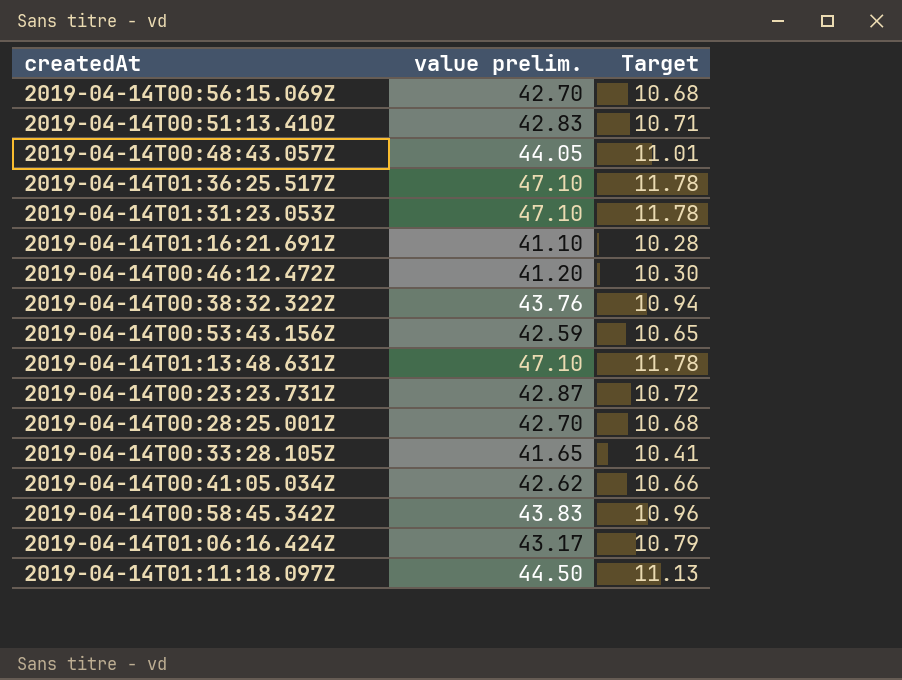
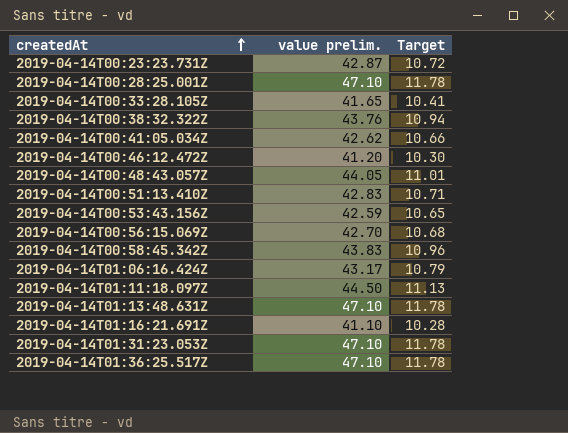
row order: none -> createdAt ascending
2019-04-14T00:28:25.001Z | value prelim.: 42.70 -> 47.10
2019-04-14T00:28:25.001Z | Target: 10.68 -> 11.78

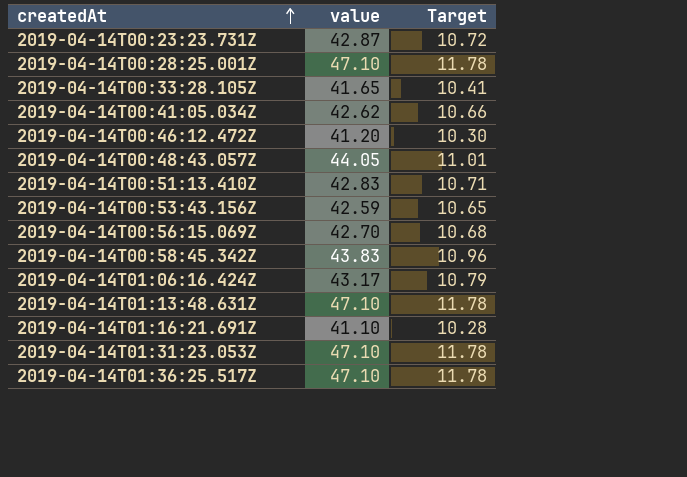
column name: value prelim. -> value
row 2019-04-14T00:38:32.322Z: 43.76 | 10.94 -> none
row 2019-04-14T01:11:18.097Z: 44.50 | 11.13 -> none

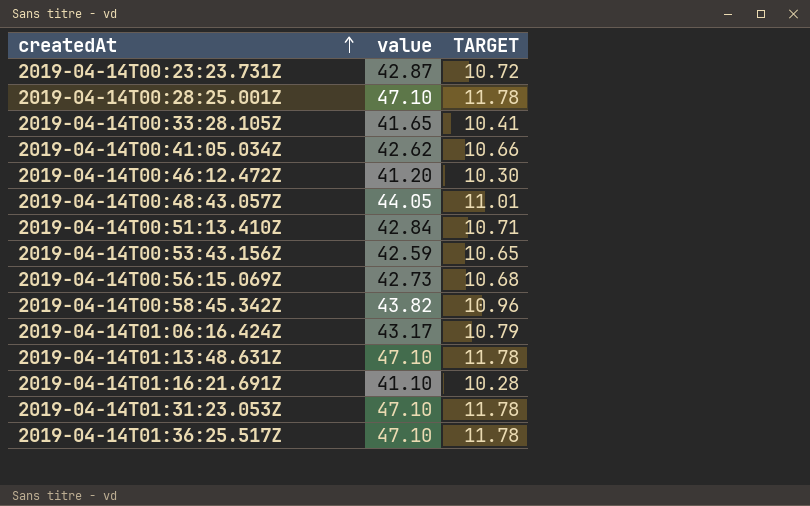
column name: Target -> TARGET
2019-04-14T00:51:13.410Z | value: 42.83 -> 42.84
2019-04-14T00:56:15.069Z | value: 42.70 -> 42.73
2019-04-14T00:58:45.342Z | value: 43.83 -> 43.82

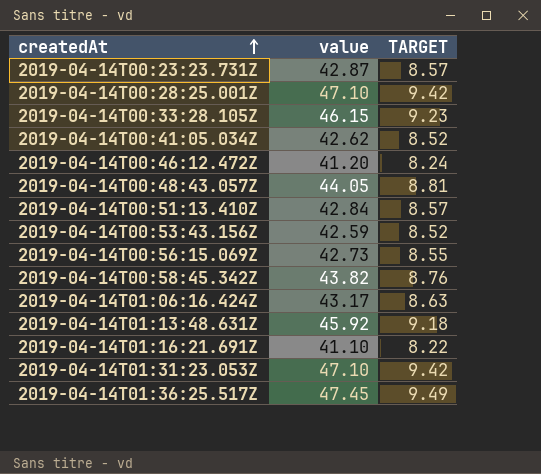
column TARGET | formula: [value] * 0.25 -> [value] * 0.2
2019-04-14T00:33:28.105Z | value: 41.65 -> 46.15
2019-04-14T01:13:48.631Z | value: 47.10 -> 45.92
2019-04-14T01:36:25.517Z | value: 47.10 -> 47.45

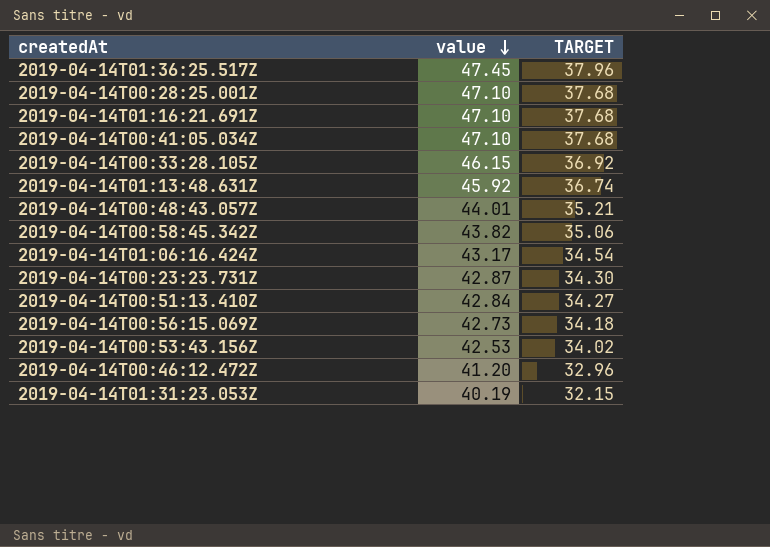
row order: createdAt ascending -> value descending
column TARGET | formula: [value] * 0.2 -> [value] * 0.8
2019-04-14T01:16:21.691Z | value: 41.10 -> 47.10
2019-04-14T00:41:05.034Z | value: 42.62 -> 47.10
2019-04-14T00:48:43.057Z | value: 44.05 -> 44.01
2019-04-14T00:53:43.156Z | value: 42.59 -> 42.53
2019-04-14T01:31:23.053Z | value: 47.10 -> 40.19

